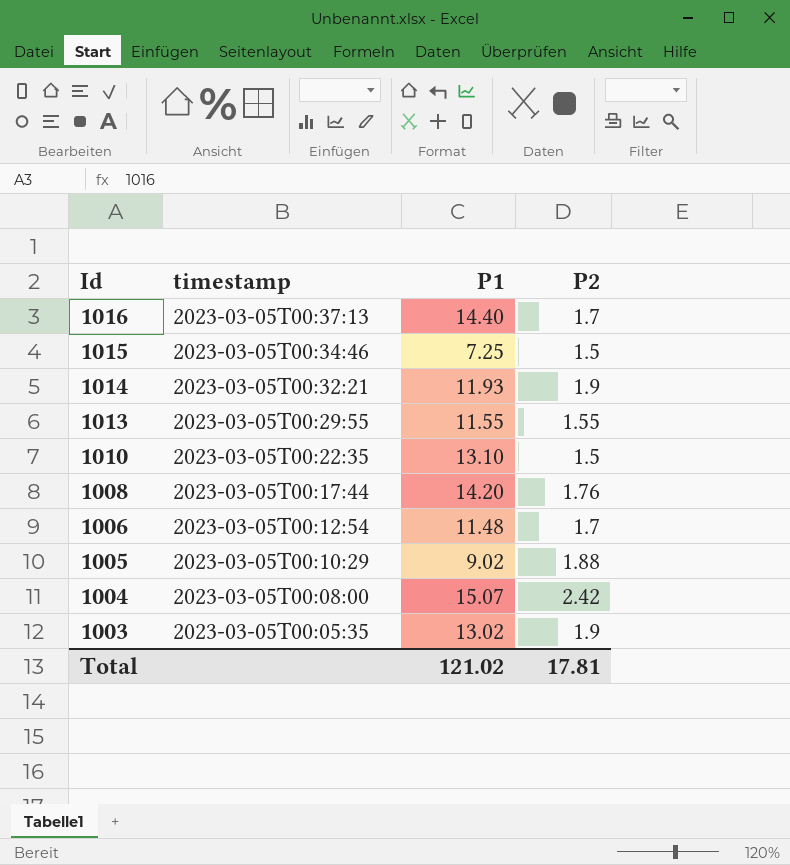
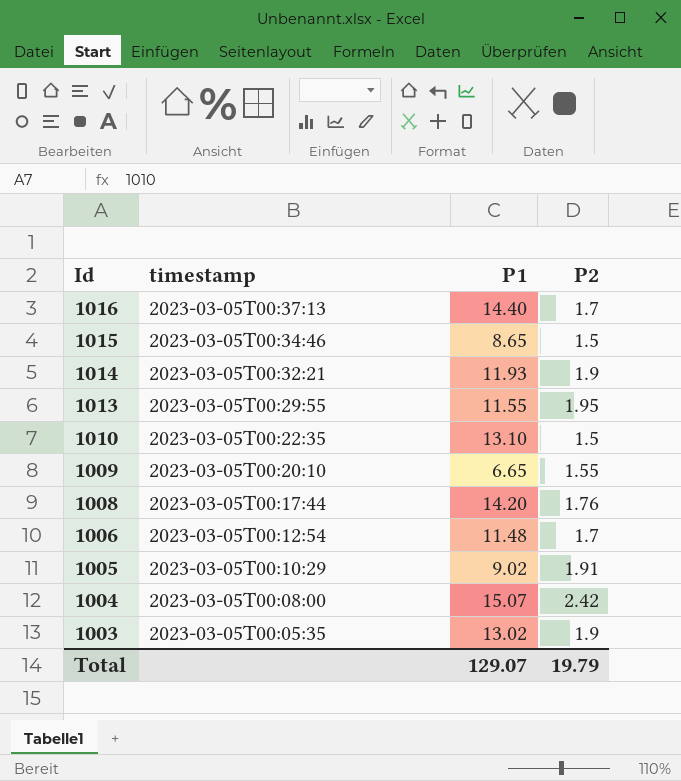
1015 | P1: 7.25 -> 8.65
1013 | P2: 1.55 -> 1.95
row 1009: none -> 2023-03-05T00:20:10 | 6.65 | 1.55
1005 | P2: 1.88 -> 1.91
Total | P1: 121.02 -> 129.07
Total | P2: 17.81 -> 19.79

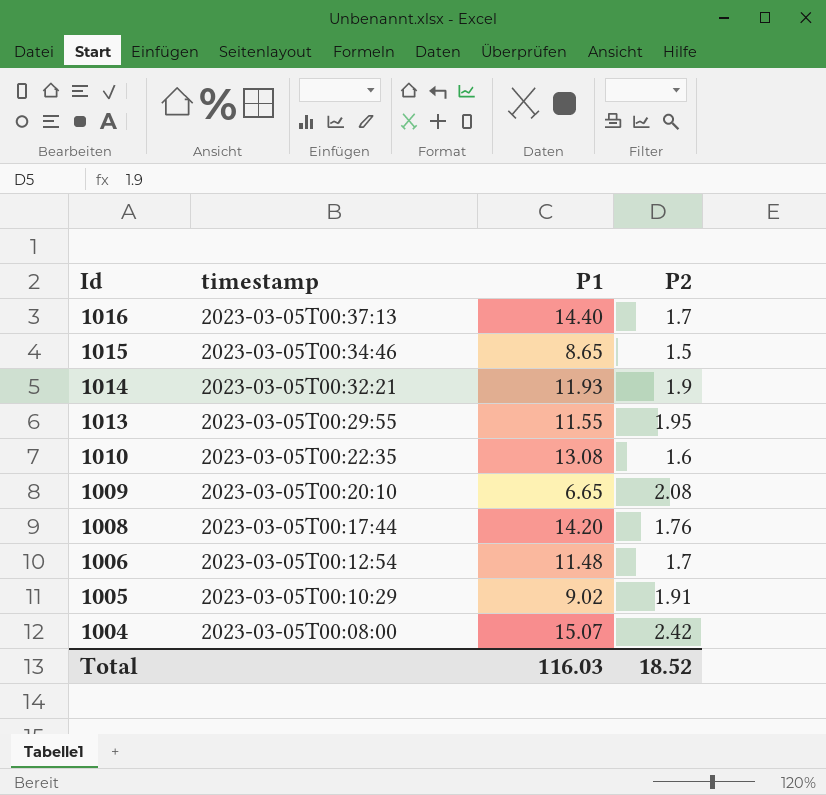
row 1003: 2023-03-05T00:05:35 | 13.02 | 1.9 -> none
1010 | P1: 13.10 -> 13.08
1010 | P2: 1.5 -> 1.6
1009 | P2: 1.55 -> 2.08
Total | P1: 129.07 -> 116.03
Total | P2: 19.79 -> 18.52

